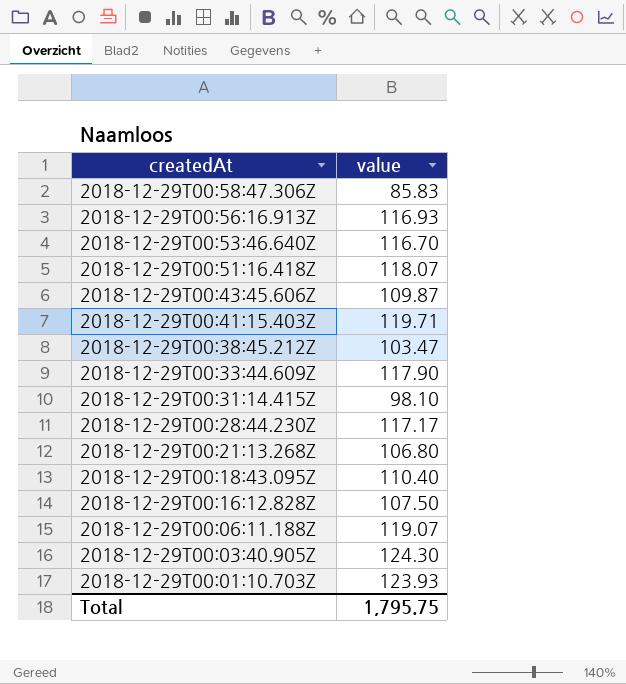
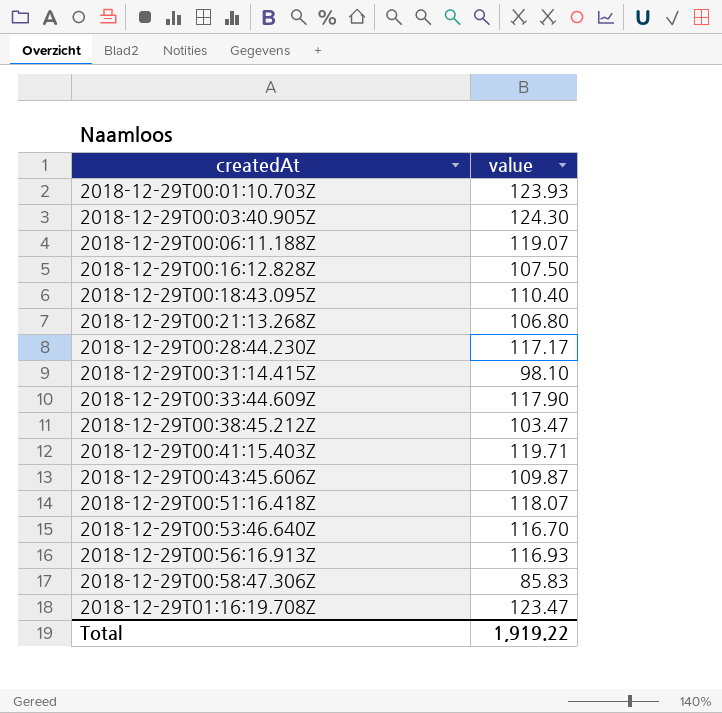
row order: createdAt descending -> createdAt ascending
row 2018-12-29T01:16:19.708Z: none -> 123.47
Total | value: 1,795.75 -> 1,919.22

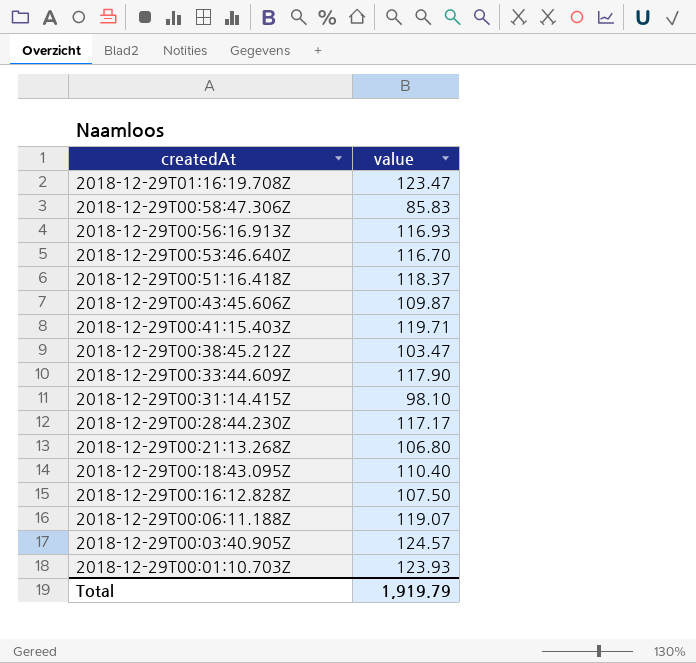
row order: createdAt ascending -> createdAt descending
2018-12-29T00:51:16.418Z | value: 118.07 -> 118.37
2018-12-29T00:03:40.905Z | value: 124.30 -> 124.57
Total | value: 1,919.22 -> 1,919.79

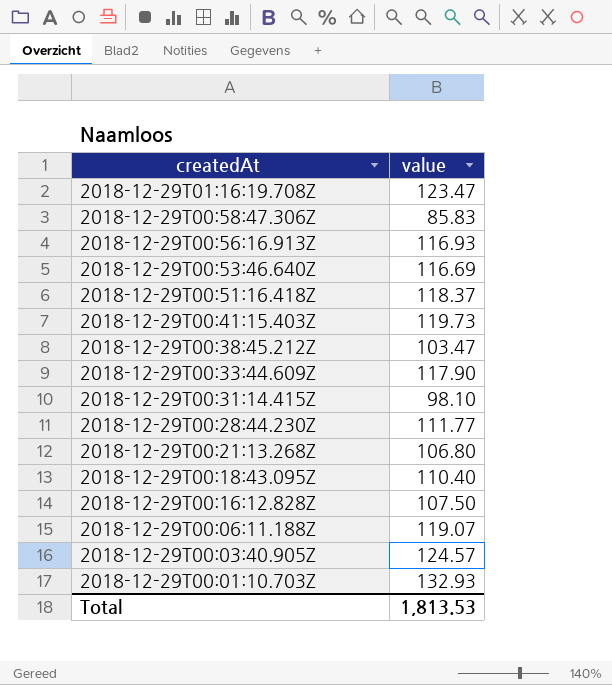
row 2018-12-29T00:43:45.606Z: 109.87 -> none
2018-12-29T00:53:46.640Z | value: 116.70 -> 116.69
2018-12-29T00:41:15.403Z | value: 119.71 -> 119.73
2018-12-29T00:28:44.230Z | value: 117.17 -> 111.77
2018-12-29T00:01:10.703Z | value: 123.93 -> 132.93
Total | value: 1,919.79 -> 1,813.53

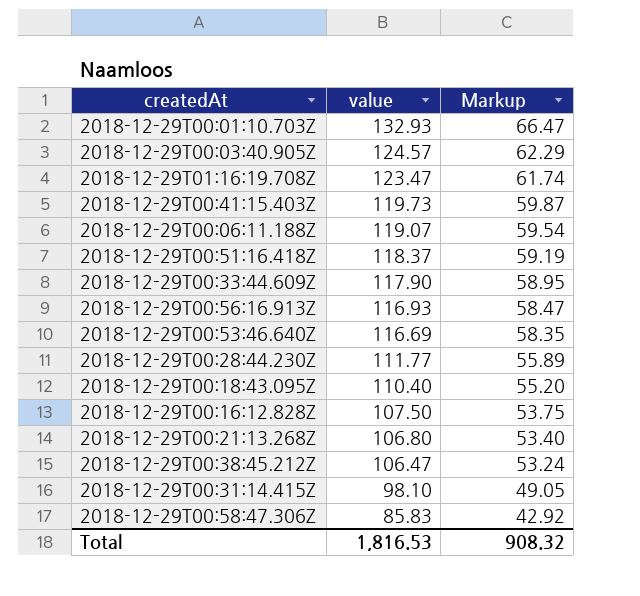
row order: createdAt descending -> value descending
column Markup | formula: none -> [value] * 0.5
2018-12-29T00:38:45.212Z | value: 103.47 -> 106.47
Total | value: 1,813.53 -> 1,816.53

